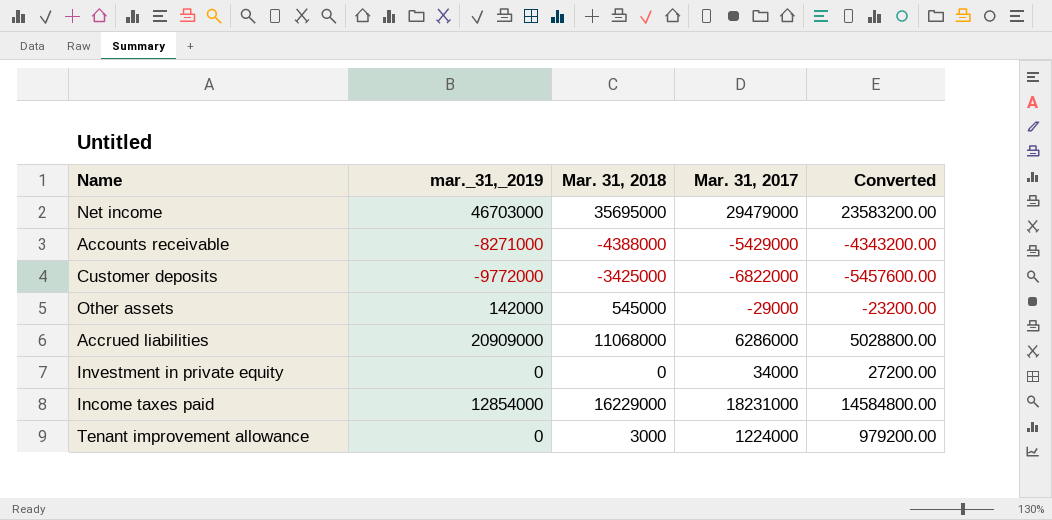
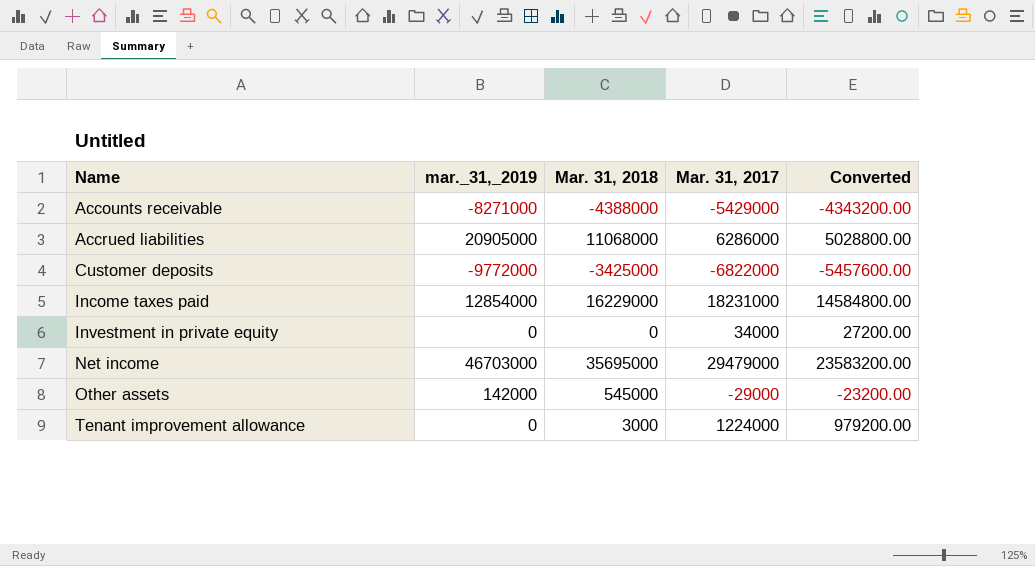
row order: none -> Name ascending
Accrued liabilities | mar._31,_2019: 20909000 -> 20905000

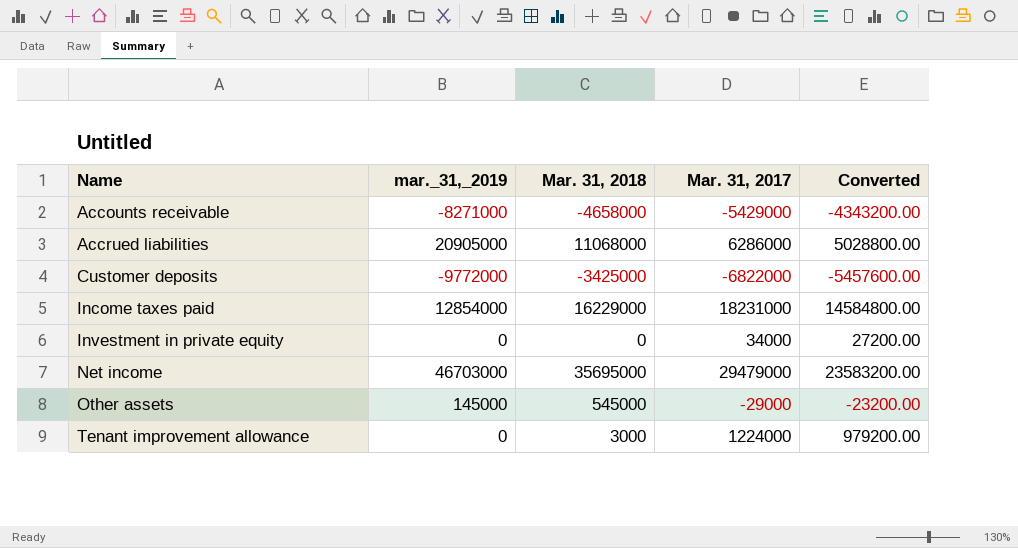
Accounts receivable | Mar. 31, 2018: -4388000 -> -4658000
Other assets | mar._31,_2019: 142000 -> 145000

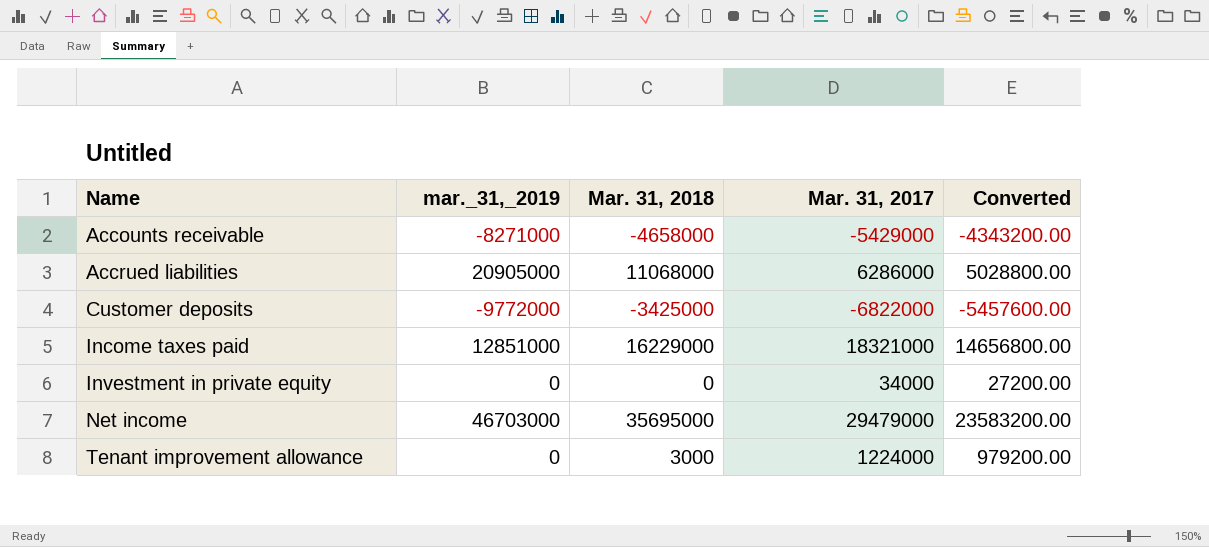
row Other assets: 145000 | 545000 | -29000 | -23200.00 -> none
Income taxes paid | mar._31,_2019: 12854000 -> 12851000
Income taxes paid | Mar. 31, 2017: 18231000 -> 18321000
Income taxes paid | Converted: 14584800.00 -> 14656800.00

